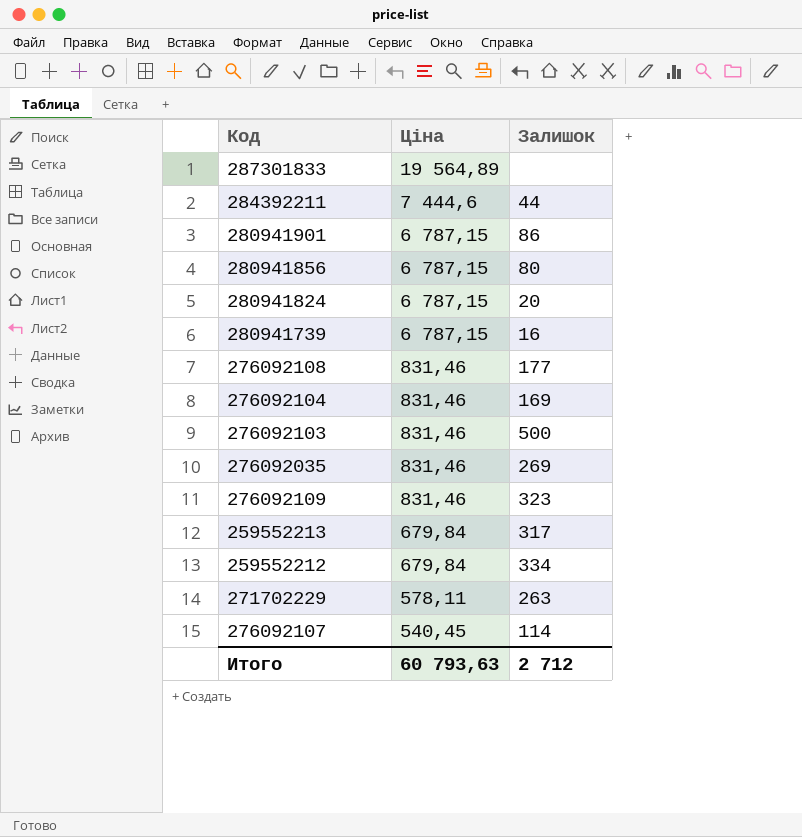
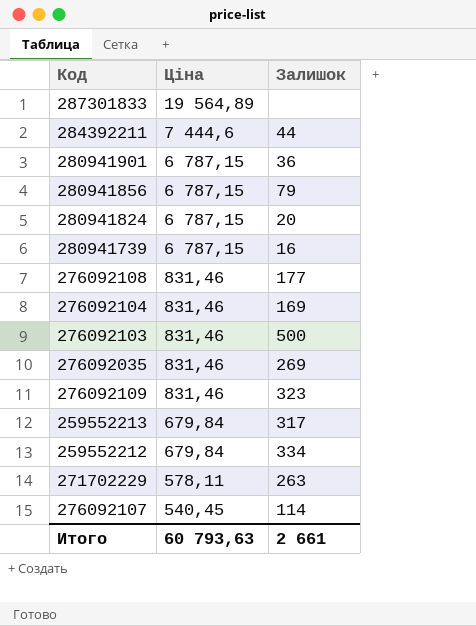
280941901 | Залишок: 86 -> 36
280941856 | Залишок: 80 -> 79
Итого | Залишок: 2 712 -> 2 661

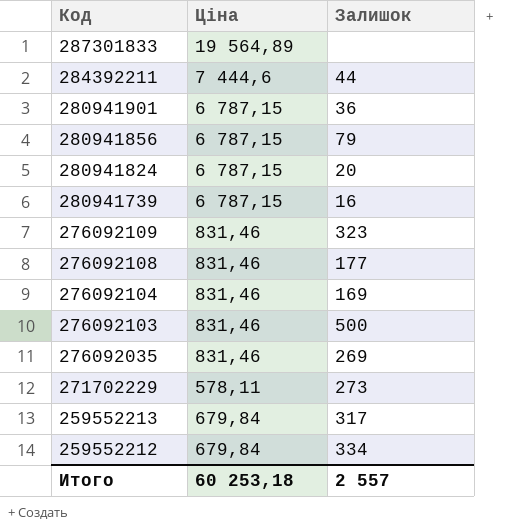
row order: Ціна descending -> Код descending
row 276092107: 540,45 | 114 -> none
271702229 | Залишок: 263 -> 273
Итого | Ціна: 60 793,63 -> 60 253,18
Итого | Залишок: 2 661 -> 2 557

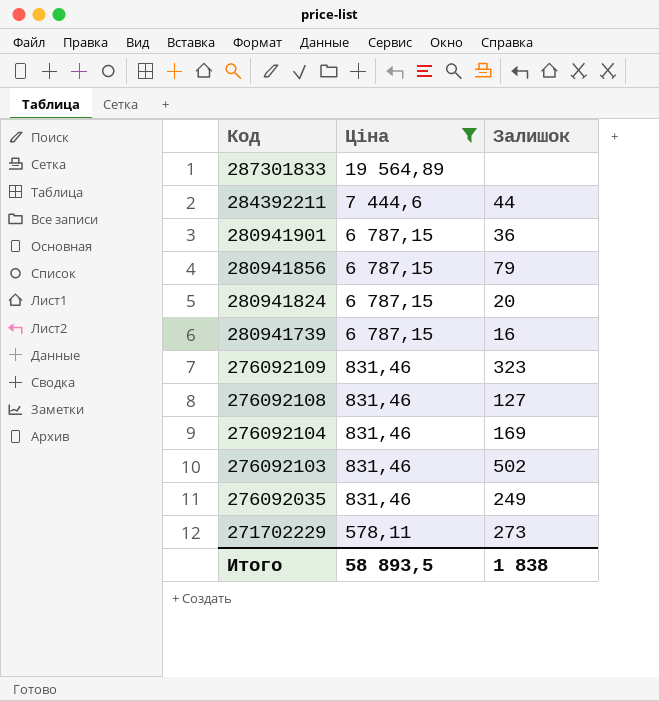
filter: none -> Ціна != 679,84
276092108 | Залишок: 177 -> 127
276092103 | Залишок: 500 -> 502
276092035 | Залишок: 269 -> 249
Итого | Ціна: 60 253,18 -> 58 893,5
Итого | Залишок: 2 557 -> 1 838

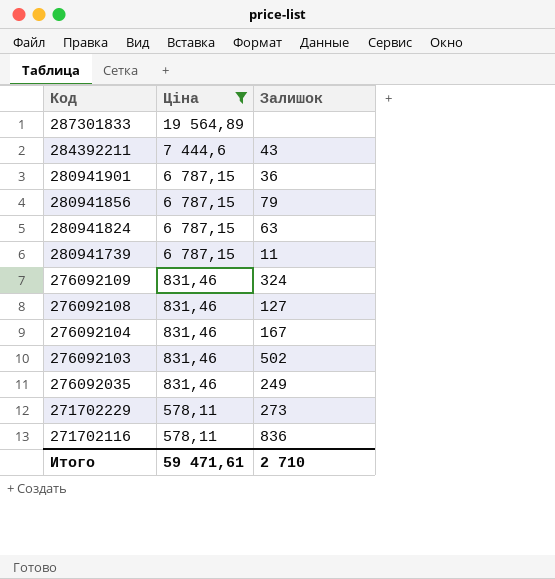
284392211 | Залишок: 44 -> 43
280941824 | Залишок: 20 -> 63
280941739 | Залишок: 16 -> 11
276092109 | Залишок: 323 -> 324
276092104 | Залишок: 169 -> 167
row 271702116: none -> 578,11 | 836
Итого | Ціна: 58 893,5 -> 59 471,61
Итого | Залишок: 1 838 -> 2 710

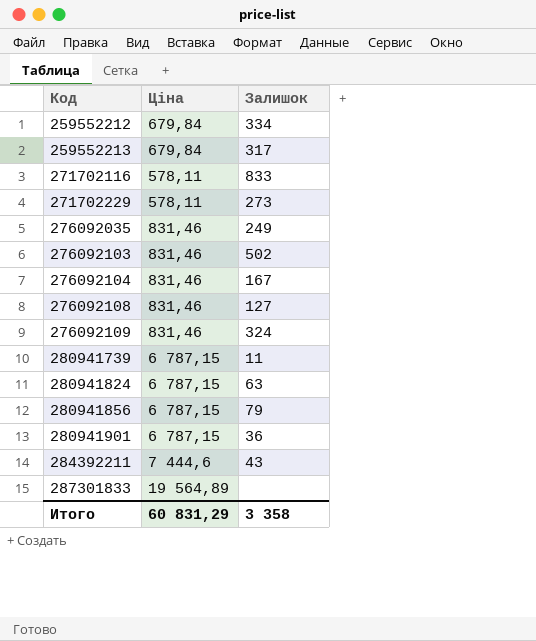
filter: Ціна != 679,84 -> none
row order: Код descending -> Код ascending
271702116 | Залишок: 836 -> 833
Итого | Ціна: 59 471,61 -> 60 831,29
Итого | Залишок: 2 710 -> 3 358

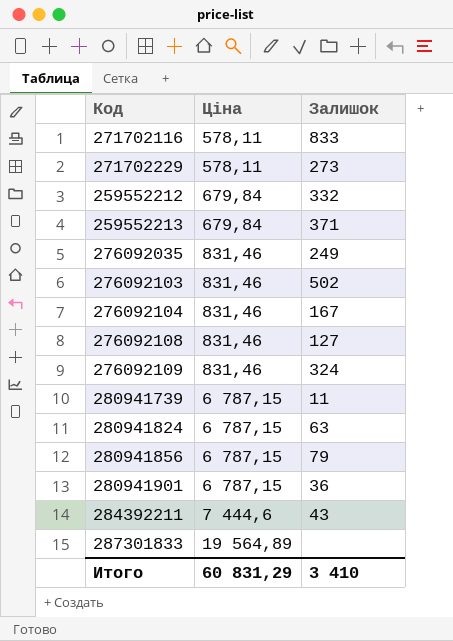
row order: Код ascending -> Ціна ascending
259552212 | Залишок: 334 -> 332
259552213 | Залишок: 317 -> 371
Итого | Залишок: 3 358 -> 3 410

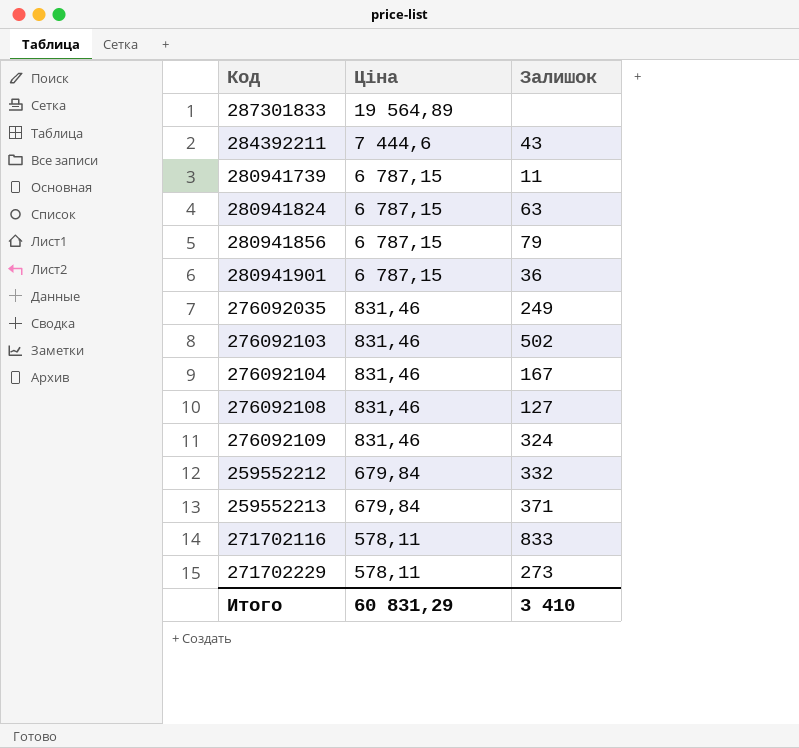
row order: Ціна ascending -> Ціна descending

